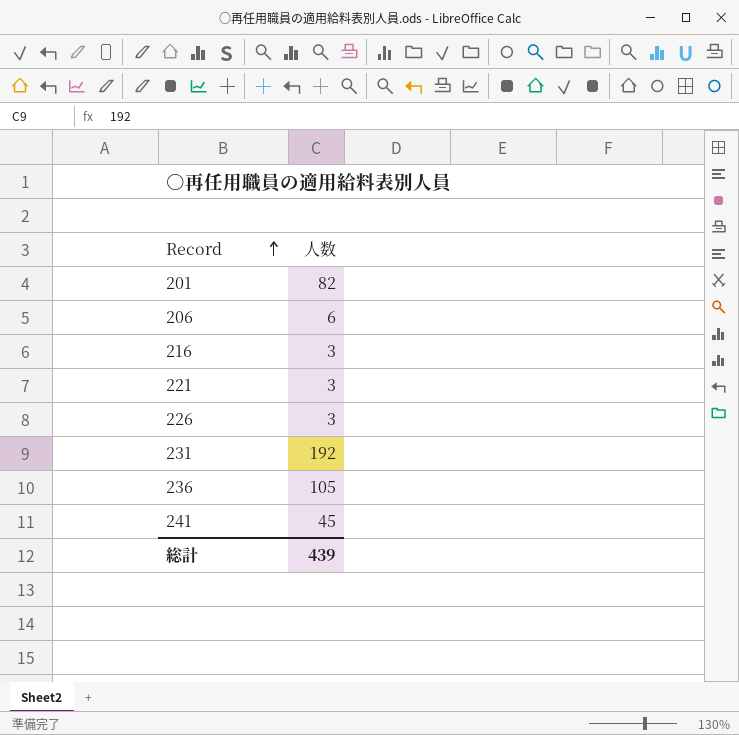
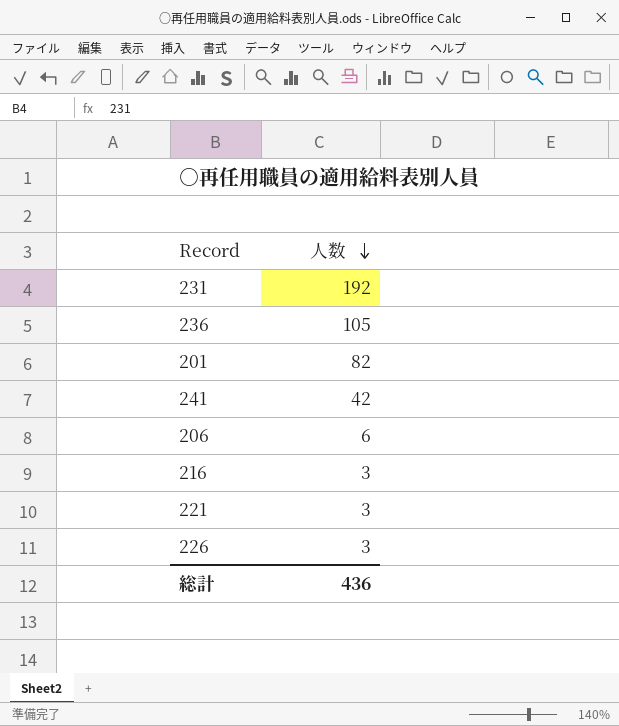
row order: Record ascending -> 人数 descending
241 | 人数: 45 -> 42
総計 | 人数: 439 -> 436

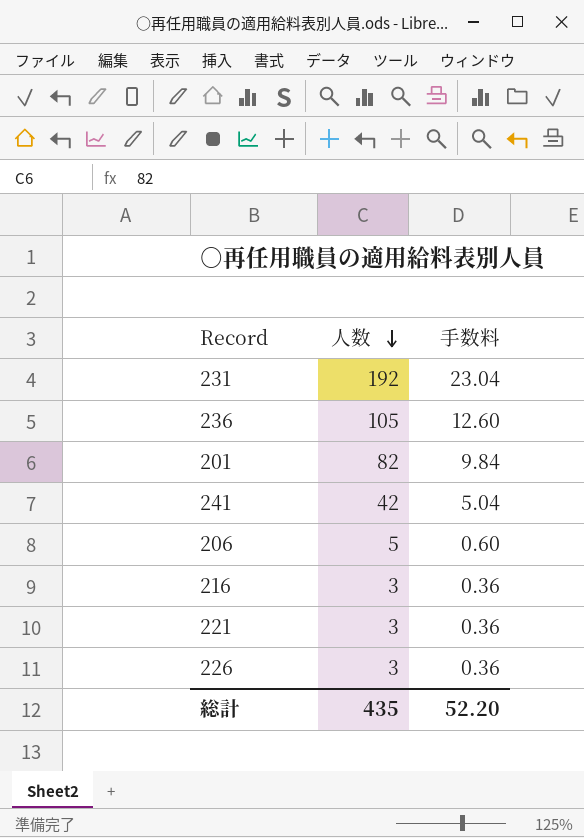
column 手数料 | formula: none -> [人数] * 0.12
206 | 人数: 6 -> 5
総計 | 人数: 436 -> 435

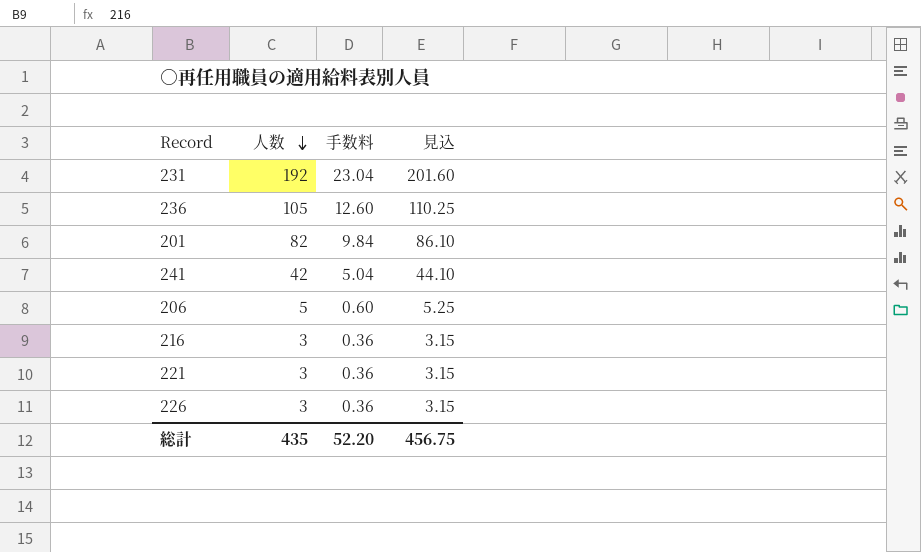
column 見込 | formula: none -> [人数] * 1.05

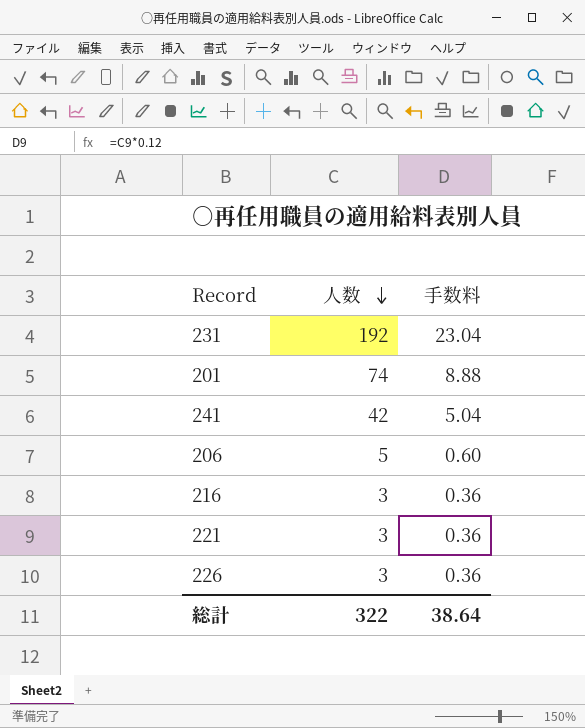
column 見込 | formula: [人数] * 1.05 -> none
row 236: 105 | 12.60 | 110.25 -> none
201 | 人数: 82 -> 74
201 | 手数料: 9.84 -> 8.88
総計 | 人数: 435 -> 322
総計 | 手数料: 52.20 -> 38.64

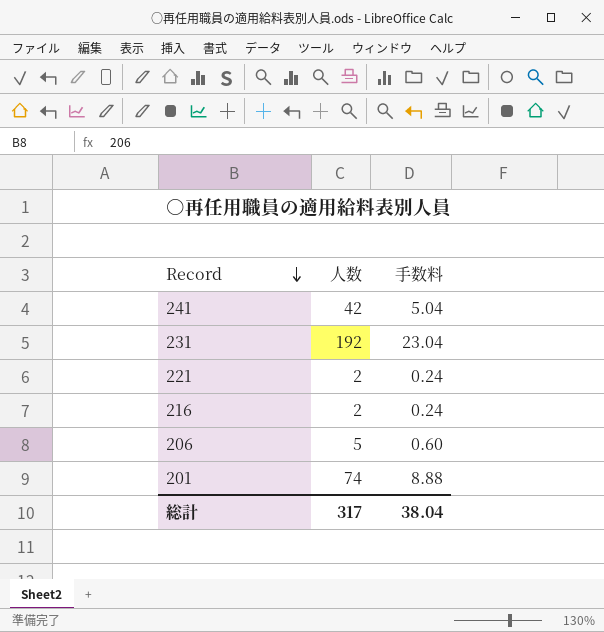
row order: 人数 descending -> Record descending
row 226: 3 | 0.36 -> none
221 | 人数: 3 -> 2
221 | 手数料: 0.36 -> 0.24
216 | 人数: 3 -> 2
216 | 手数料: 0.36 -> 0.24
総計 | 人数: 322 -> 317
総計 | 手数料: 38.64 -> 38.04

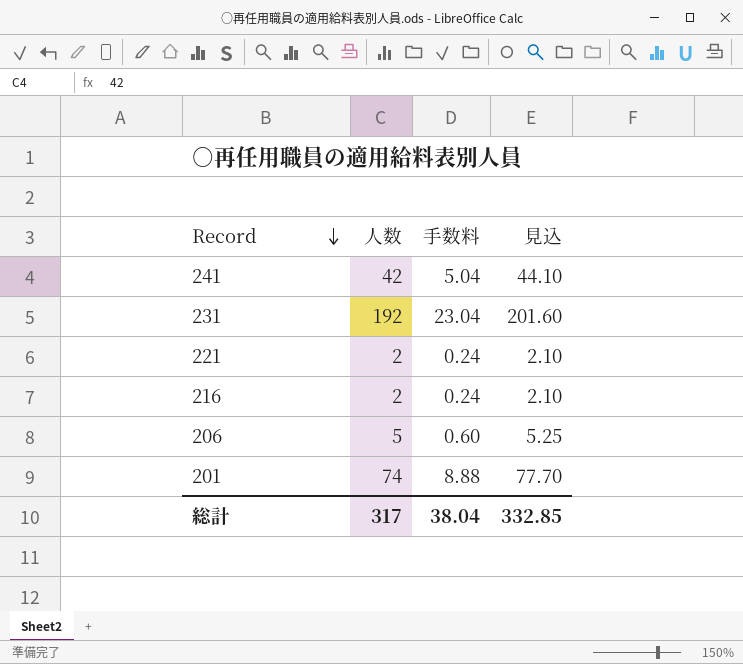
column 見込 | formula: none -> [人数] * 1.05

